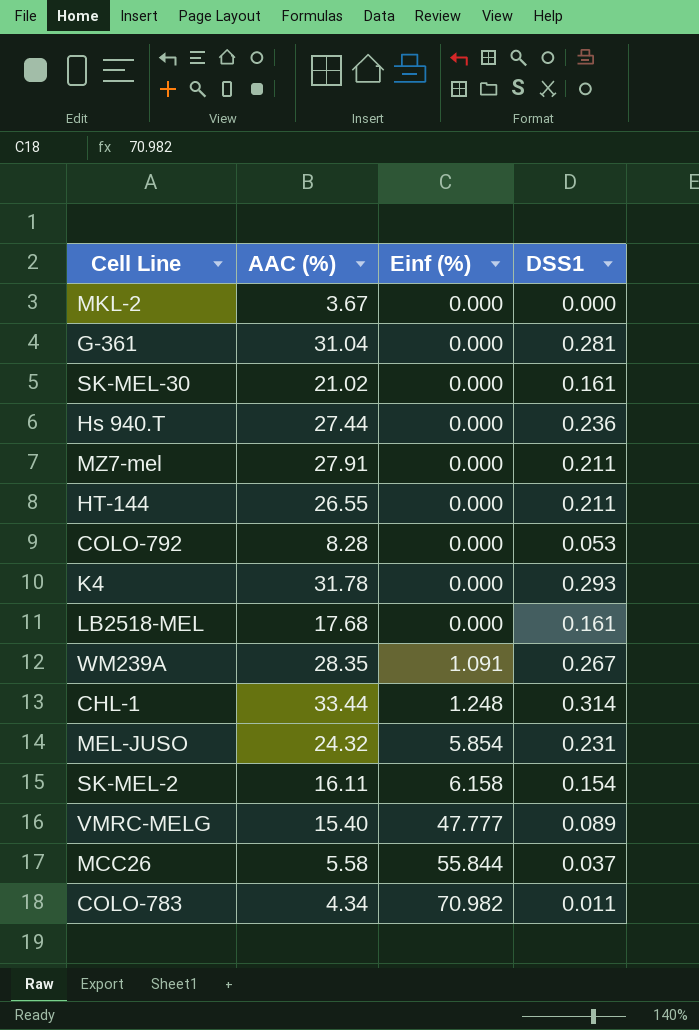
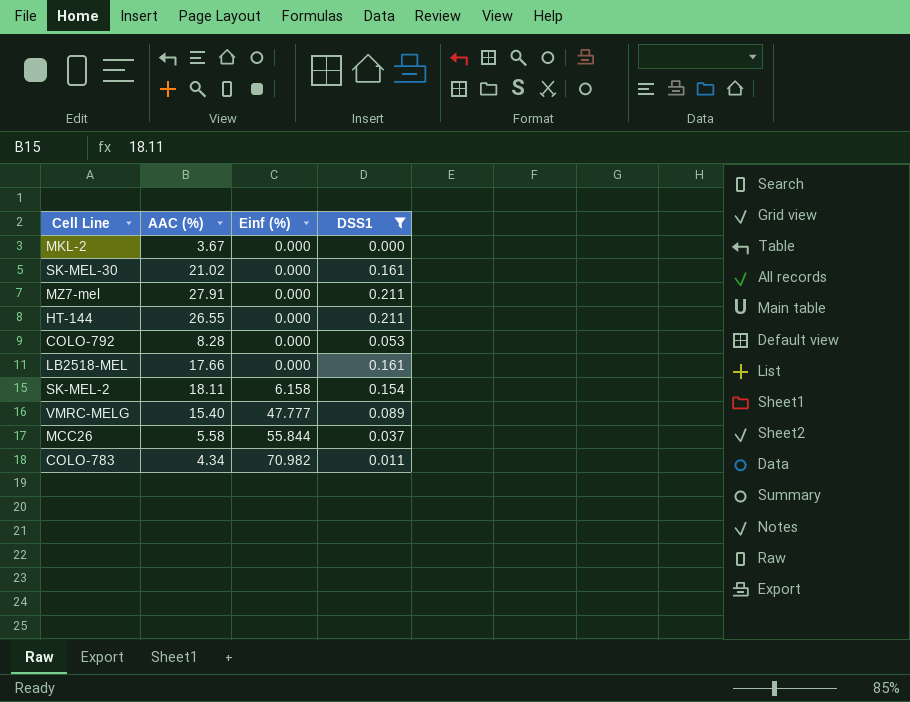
filter: none -> DSS1 <= 0.211
LB2518-MEL | AAC (%): 17.68 -> 17.66
SK-MEL-2 | AAC (%): 16.11 -> 18.11

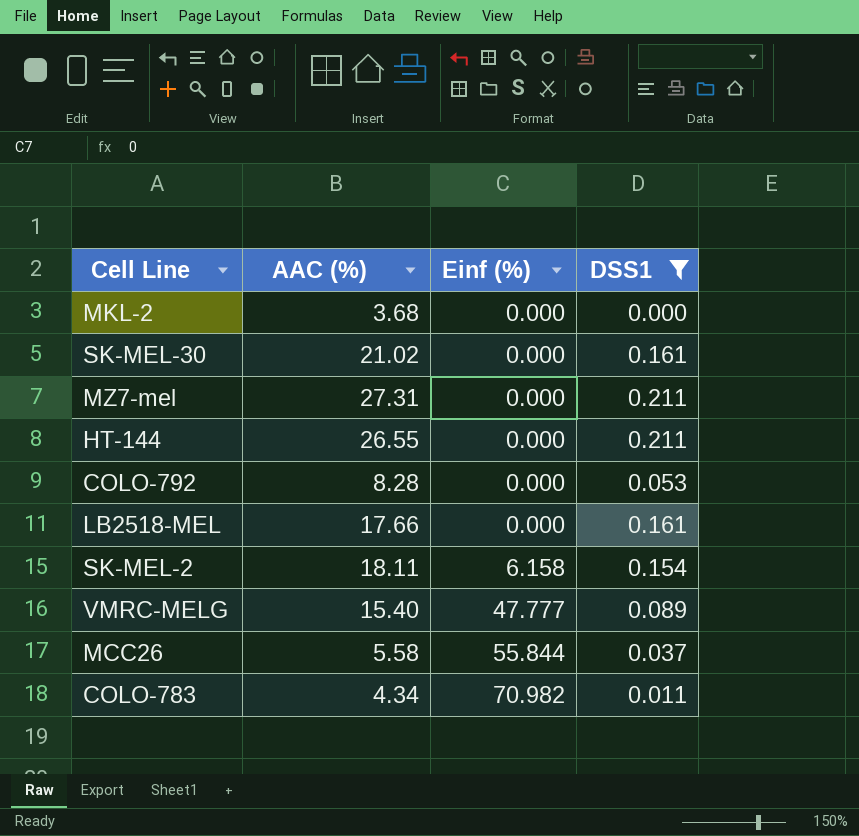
MKL-2 | AAC (%): 3.67 -> 3.68
MZ7-mel | AAC (%): 27.91 -> 27.31

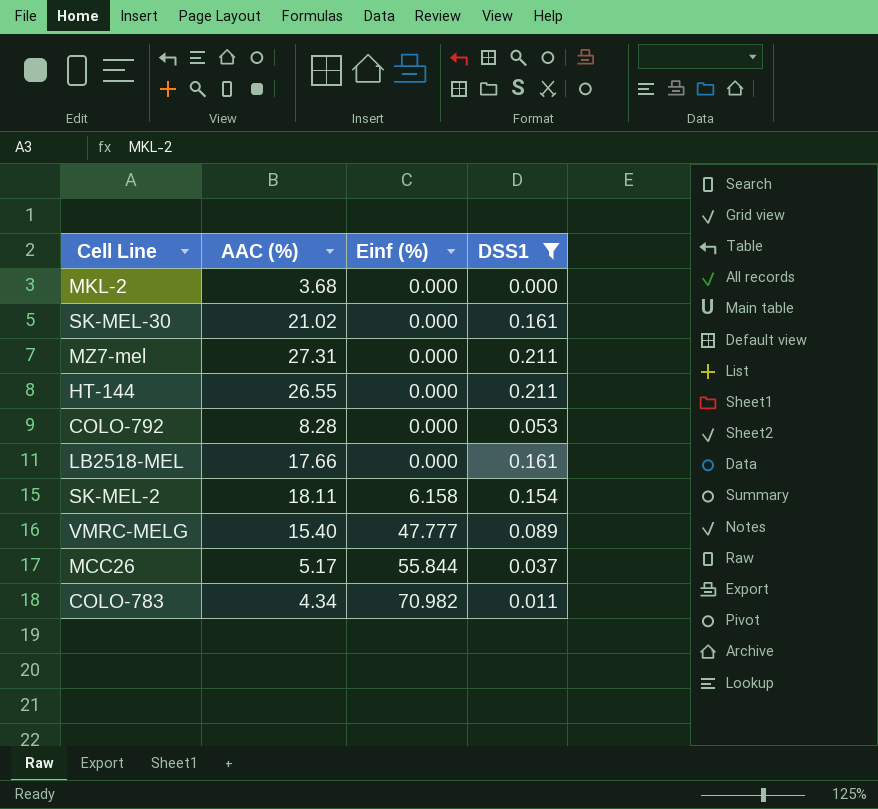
MCC26 | AAC (%): 5.58 -> 5.17

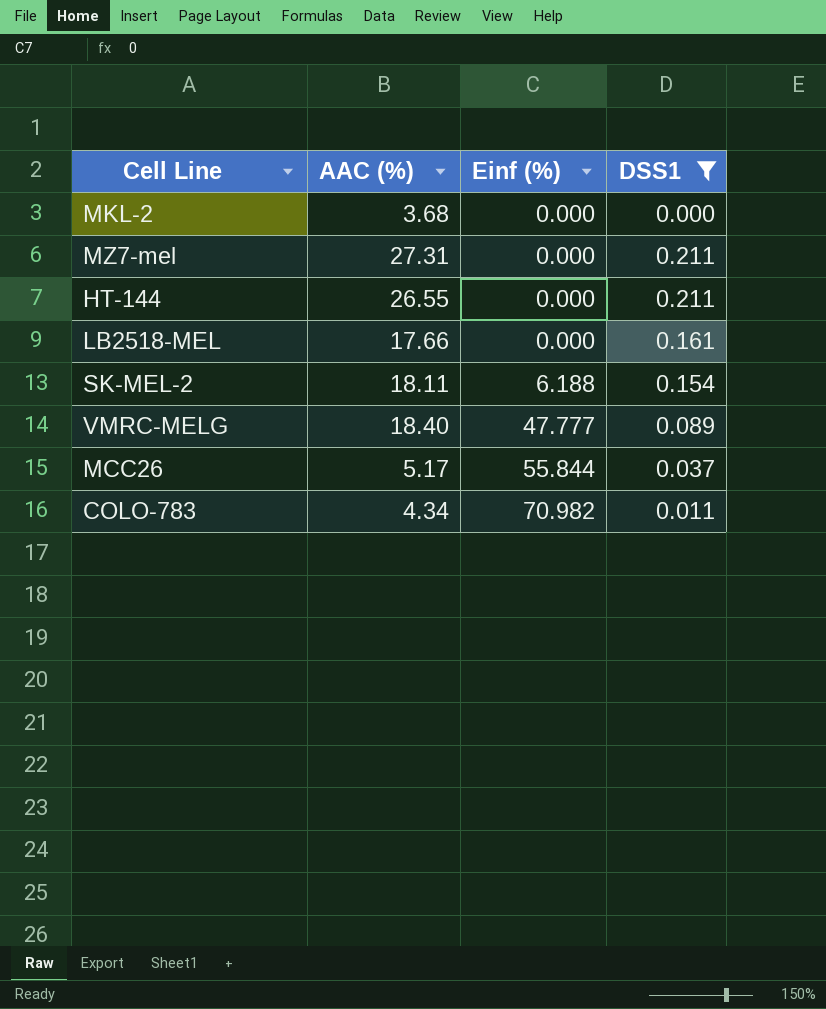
row SK-MEL-30: 21.02 | 0.000 | 0.161 -> none
row COLO-792: 8.28 | 0.000 | 0.053 -> none
SK-MEL-2 | Einf (%): 6.158 -> 6.188
VMRC-MELG | AAC (%): 15.40 -> 18.40

